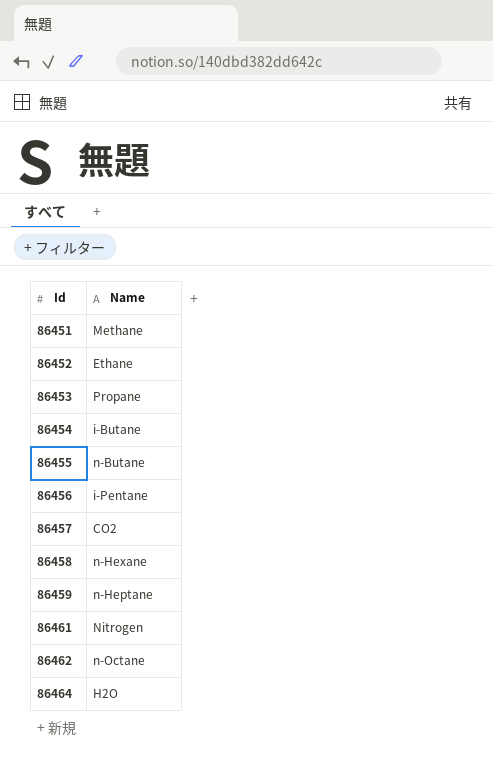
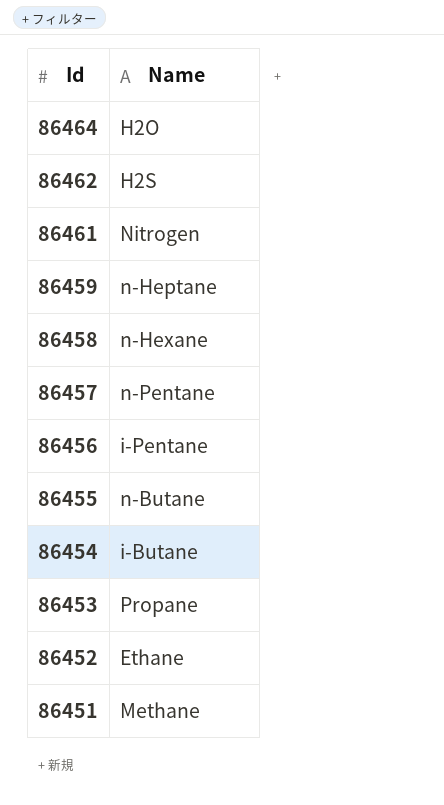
row order: Id ascending -> Id descending
86462 | Name: n-Octane -> H2S
86457 | Name: CO2 -> n-Pentane

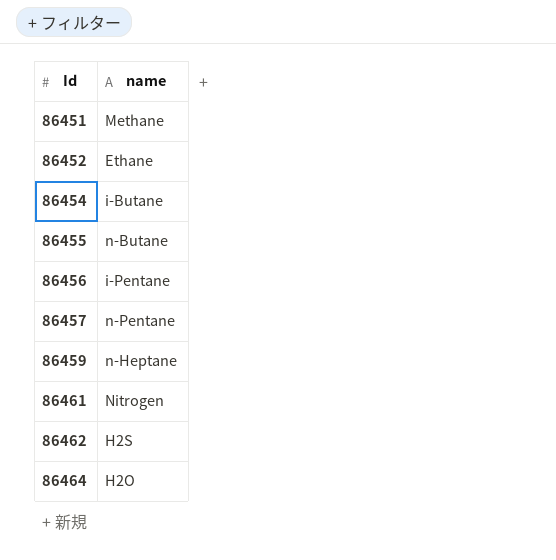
row order: Id descending -> Id ascending
column name: Name -> name
row 86458: n-Hexane -> none
row 86453: Propane -> none

